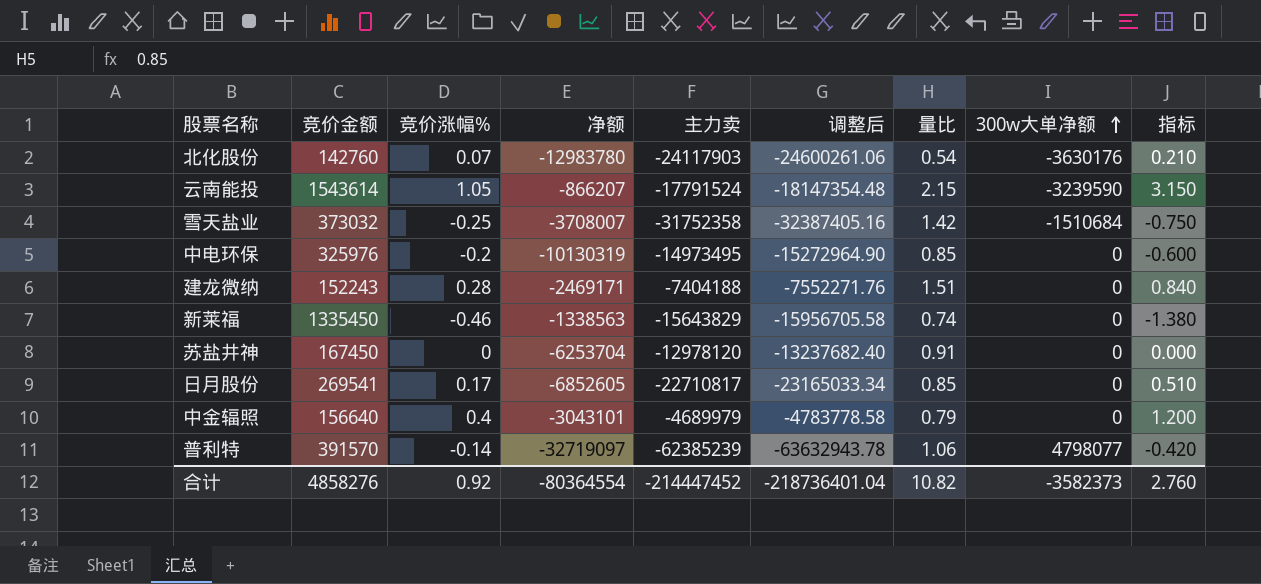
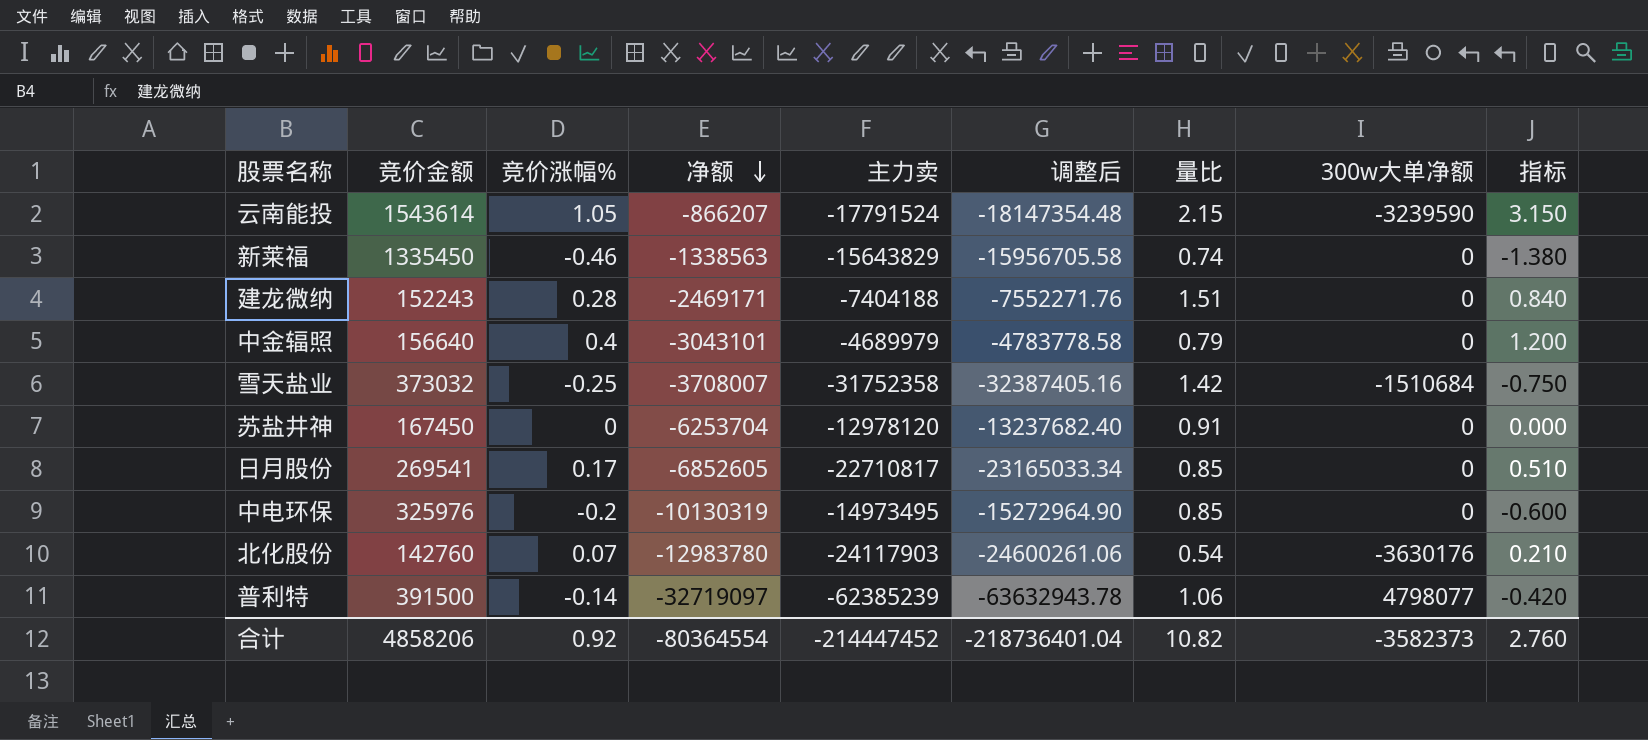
row order: 300w大单净额 ascending -> 净额 descending
普利特 | 竞价金额: 391570 -> 391500
合计 | 竞价金额: 4858276 -> 4858206

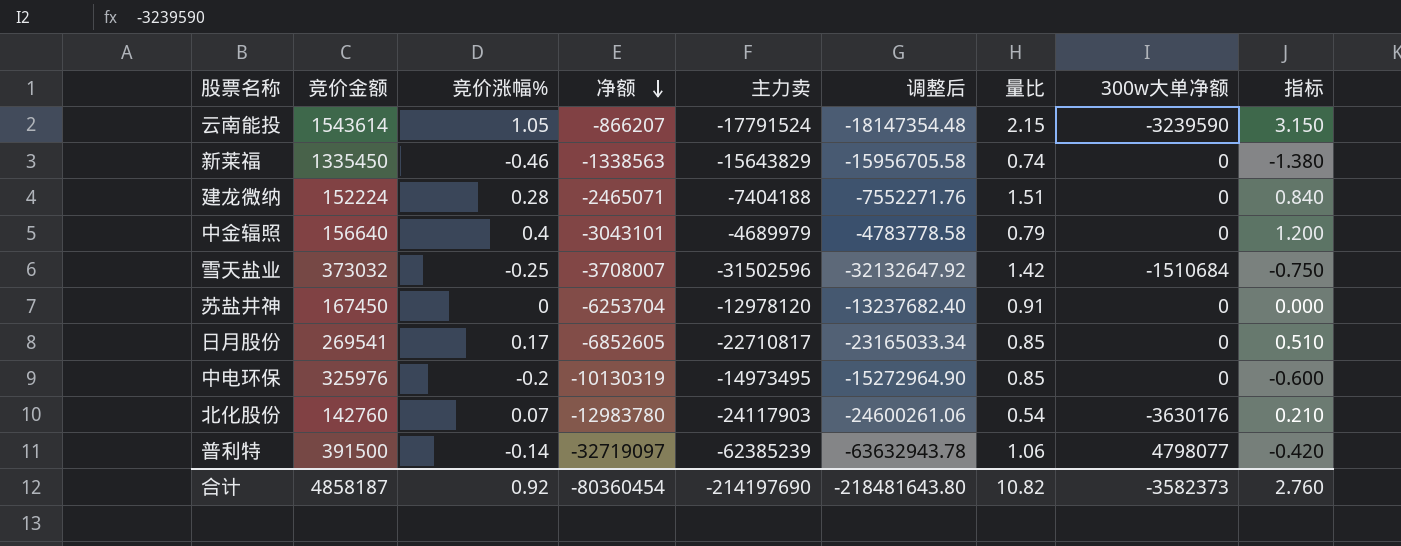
建龙微纳 | 竞价金额: 152243 -> 152224
建龙微纳 | 净额: -2469171 -> -2465071
雪天盐业 | 主力卖: -31752358 -> -31502596
雪天盐业 | 调整后: -32387405.16 -> -32132647.92
合计 | 竞价金额: 4858206 -> 4858187
合计 | 净额: -80364554 -> -80360454
合计 | 主力卖: -214447452 -> -214197690
合计 | 调整后: -218736401.04 -> -218481643.80

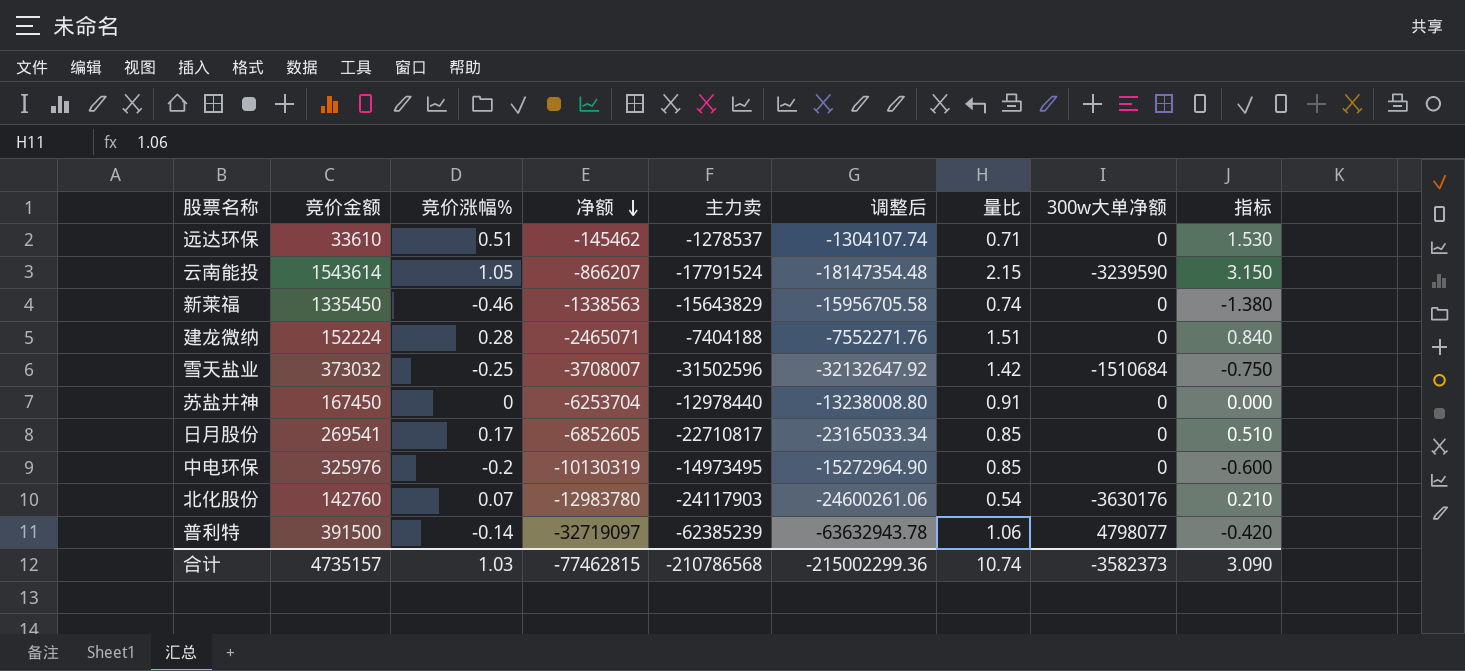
row 中金辐照: 156640 | 0.4 | -3043101 | -4689979 | -4783778.58 | 0.79 | 0 | 1.200 -> none
row 远达环保: none -> 33610 | 0.51 | -145462 | -1278537 | -1304107.74 | 0.71 | 0 | 1.530
苏盐井神 | 主力卖: -12978120 -> -12978440
苏盐井神 | 调整后: -13237682.40 -> -13238008.80
合计 | 竞价金额: 4858187 -> 4735157
合计 | 竞价涨幅%: 0.92 -> 1.03
合计 | 净额: -80360454 -> -77462815
合计 | 主力卖: -214197690 -> -210786568
合计 | 调整后: -218481643.80 -> -215002299.36
合计 | 量比: 10.82 -> 10.74
合计 | 指标: 2.760 -> 3.090

